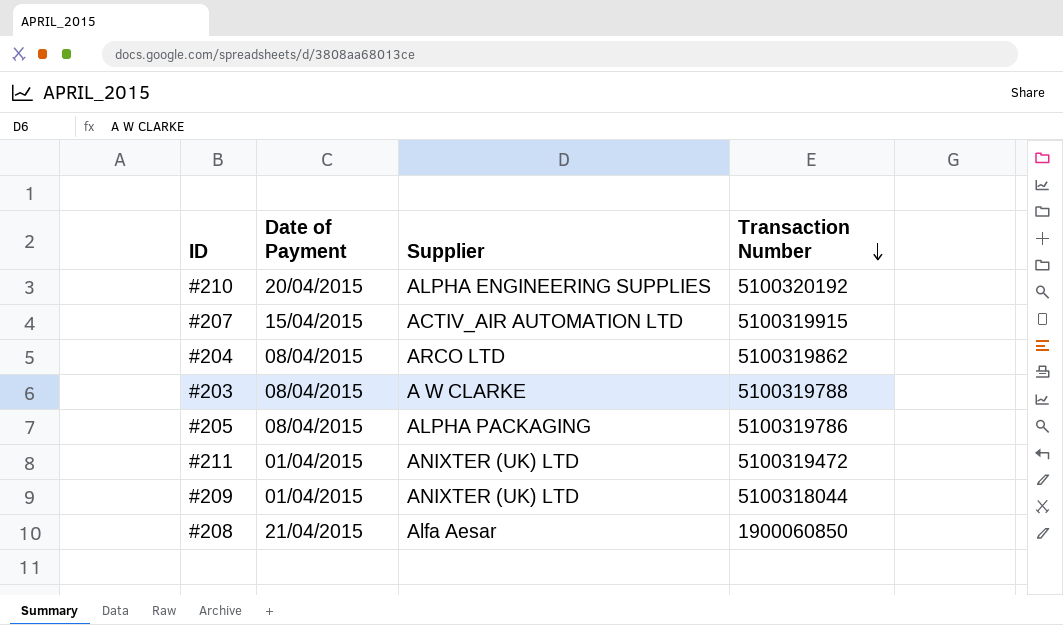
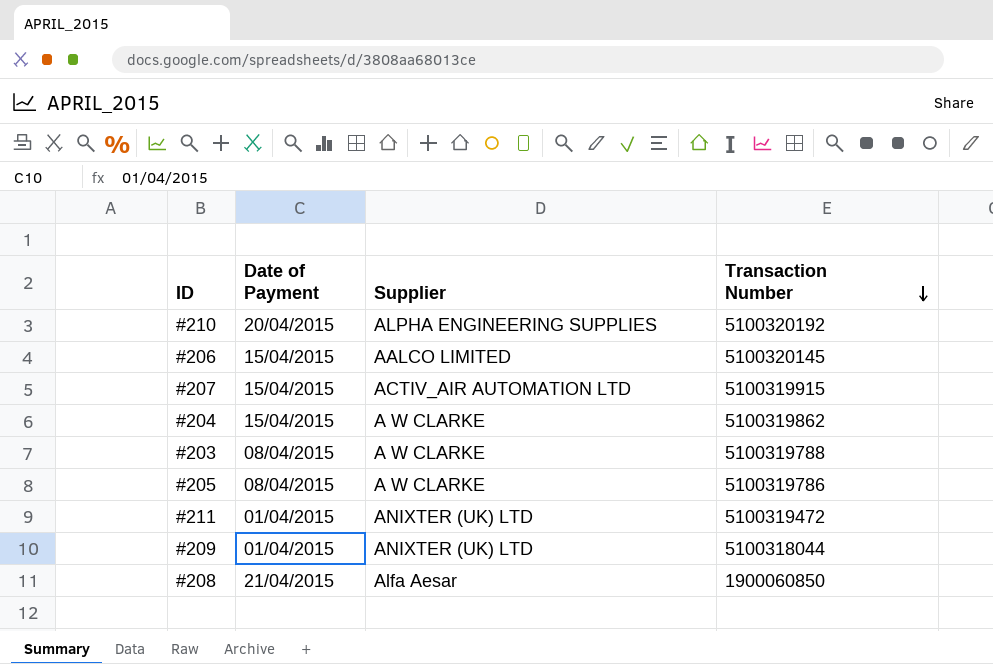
row #206: none -> 15/04/2015 | AALCO LIMITED | 5100320145
#204 | Date of Payment: 08/04/2015 -> 15/04/2015
#204 | Supplier: ARCO LTD -> A W CLARKE
#205 | Supplier: ALPHA PACKAGING -> A W CLARKE

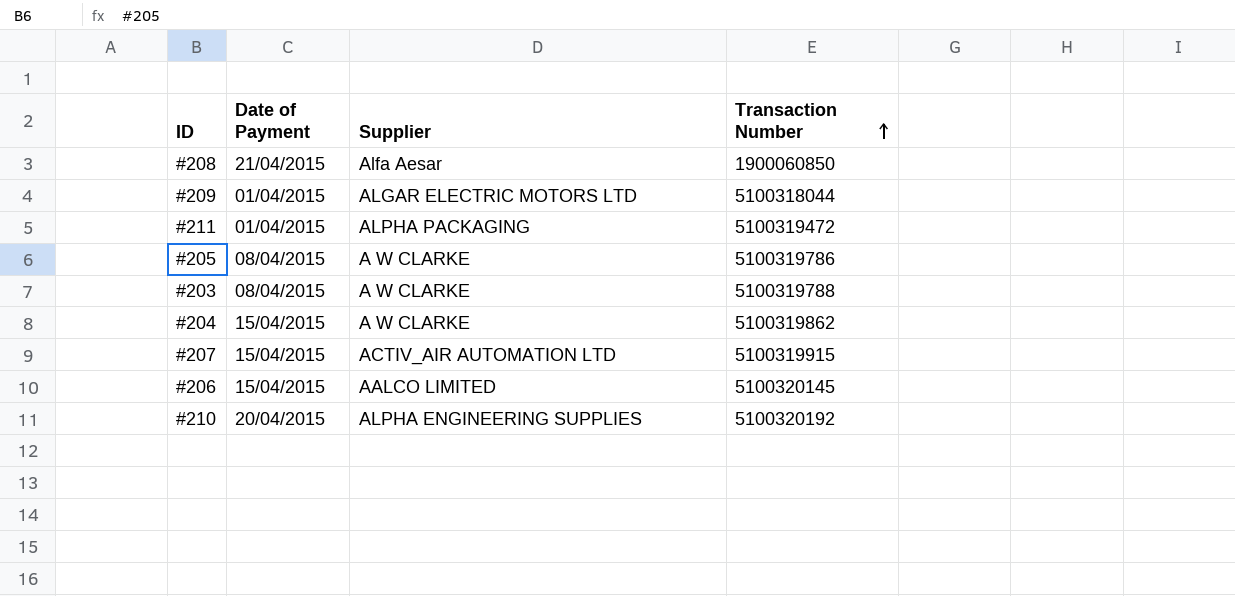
row order: Transaction Number descending -> Transaction Number ascending
#209 | Supplier: ANIXTER (UK) LTD -> ALGAR ELECTRIC MOTORS LTD
#211 | Supplier: ANIXTER (UK) LTD -> ALPHA PACKAGING

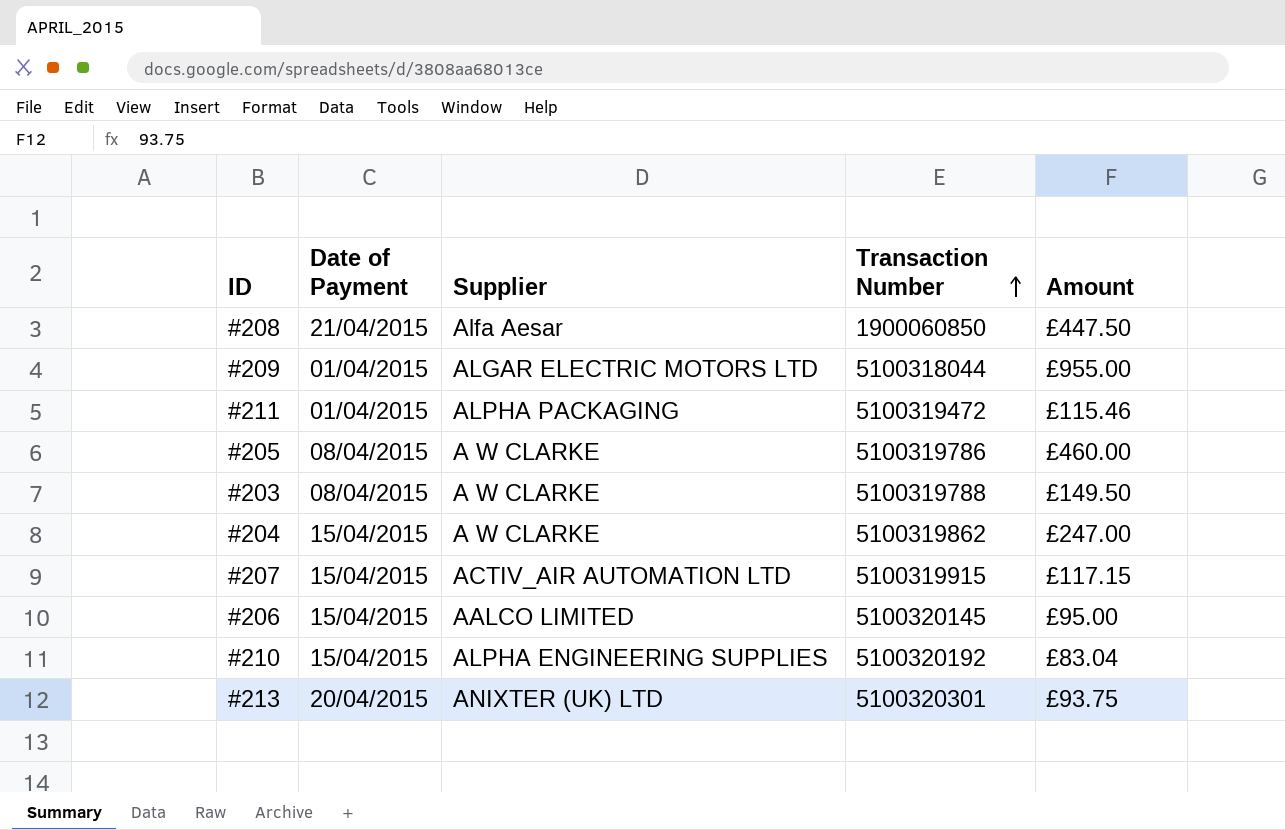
column Amount | position: none -> 5
#210 | Date of Payment: 20/04/2015 -> 15/04/2015
row #213: none -> 20/04/2015 | ANIXTER (UK) LTD | 5100320301 | £93.75

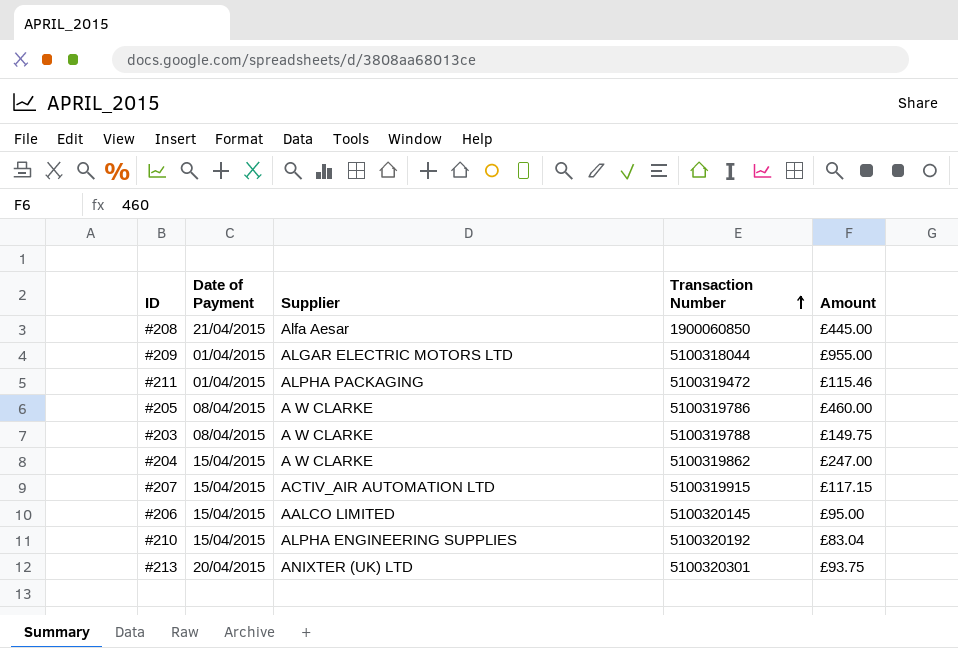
#208 | Amount: £447.50 -> £445.00
#203 | Amount: £149.50 -> £149.75

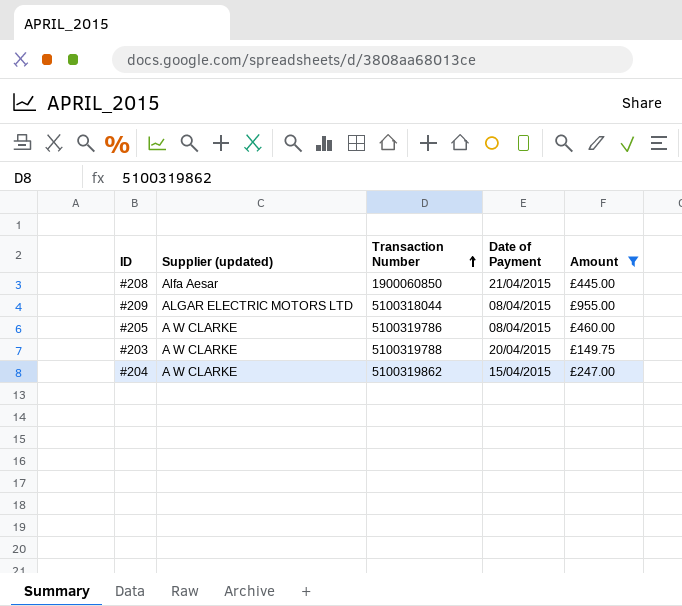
filter: none -> Amount >= £149.75
column name: Supplier -> Supplier (updated)
column Date of Payment | position: 2 -> 4
#209 | Date of Payment: 01/04/2015 -> 08/04/2015
#203 | Date of Payment: 08/04/2015 -> 20/04/2015

